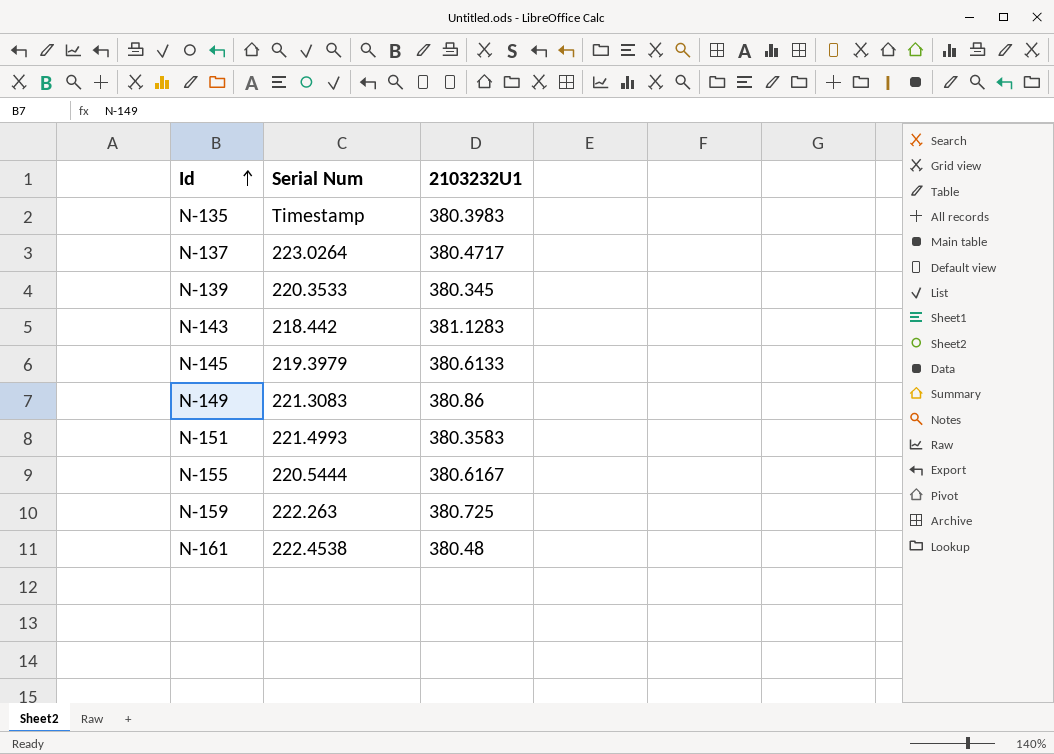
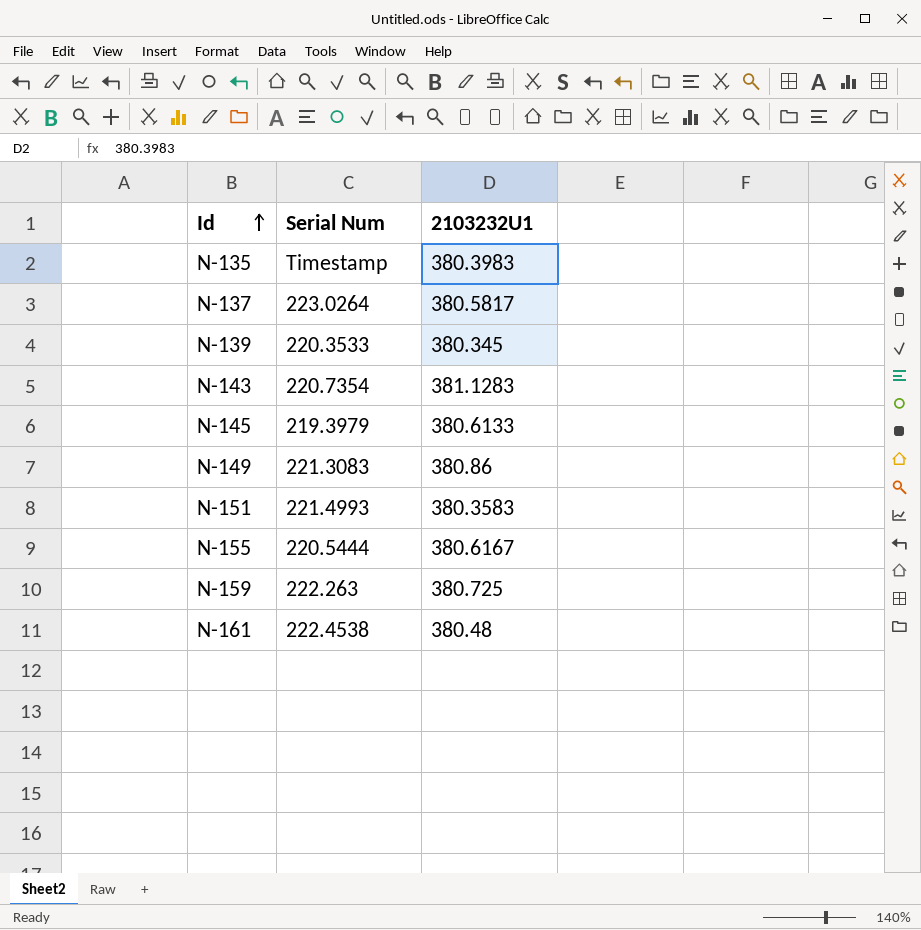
N-137 | 2103232U1: 380.4717 -> 380.5817
N-143 | Serial Num: 218.442 -> 220.7354

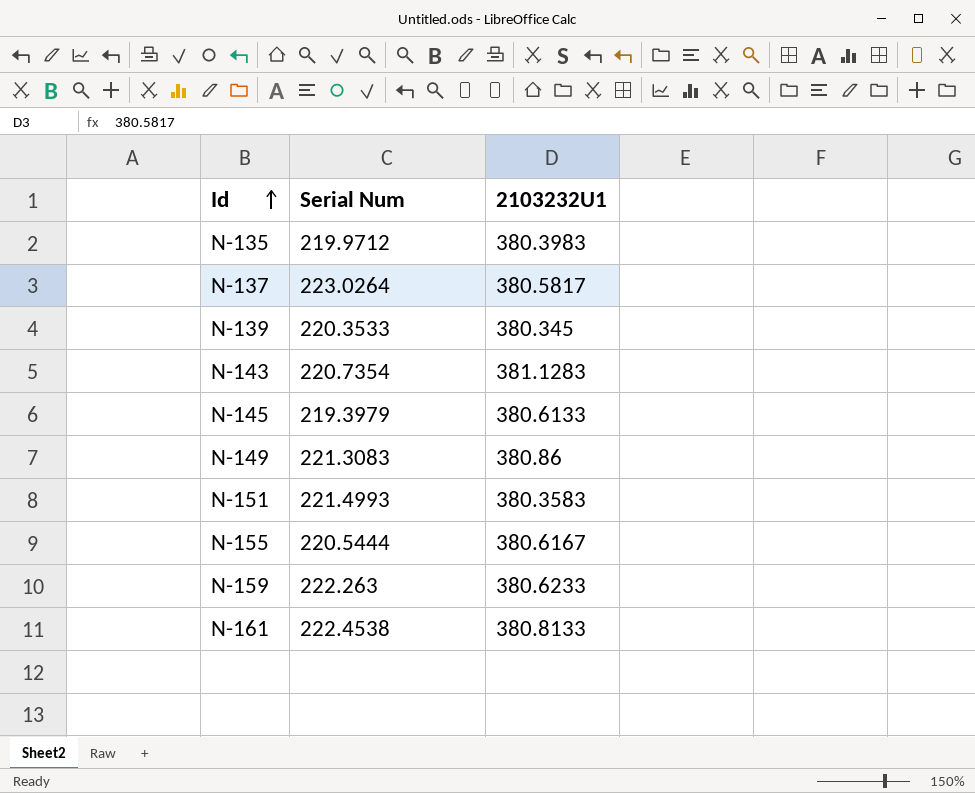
N-135 | Serial Num: Timestamp -> 219.9712
N-159 | 2103232U1: 380.725 -> 380.6233
N-161 | 2103232U1: 380.48 -> 380.8133

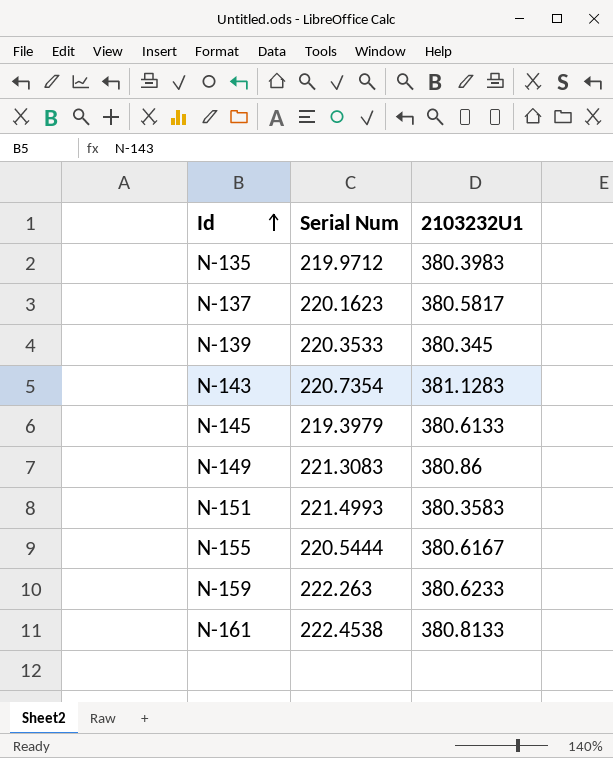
N-137 | Serial Num: 223.0264 -> 220.1623

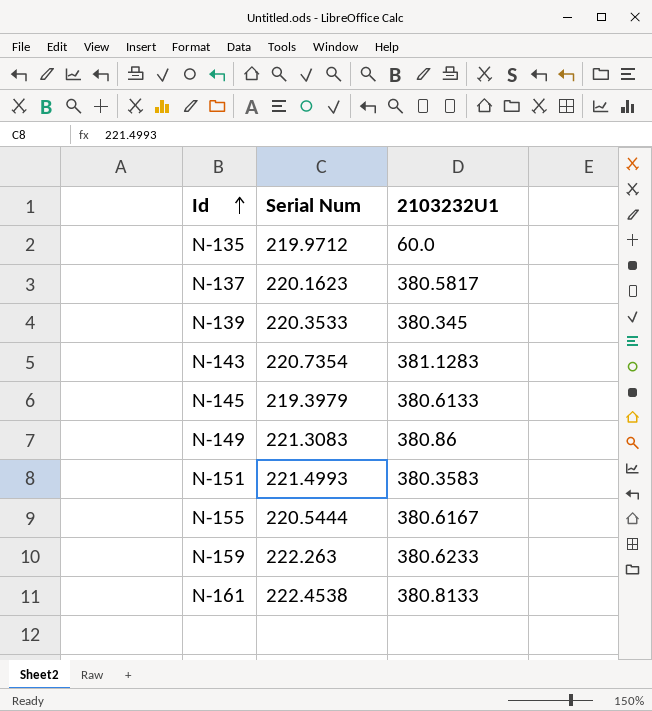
N-135 | 2103232U1: 380.3983 -> 60.0

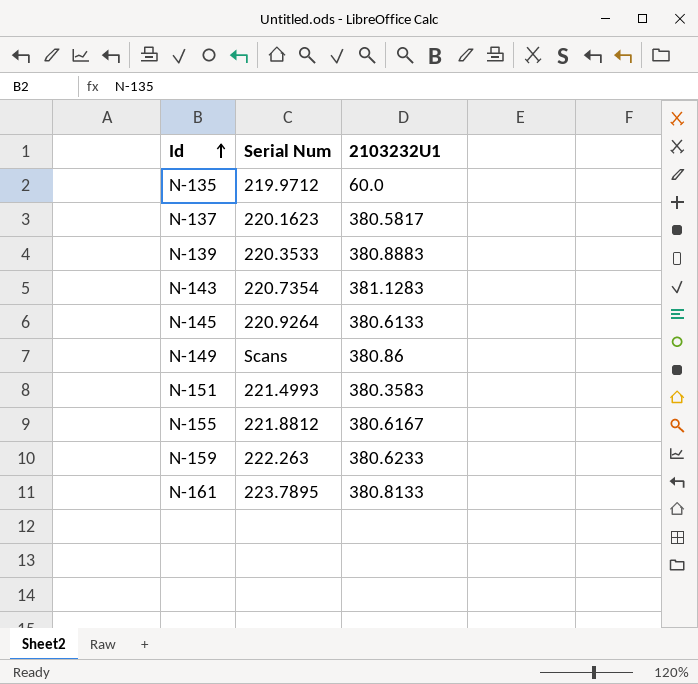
N-139 | 2103232U1: 380.345 -> 380.8883
N-145 | Serial Num: 219.3979 -> 220.9264
N-149 | Serial Num: 221.3083 -> Scans
N-155 | Serial Num: 220.5444 -> 221.8812
N-161 | Serial Num: 222.4538 -> 223.7895

